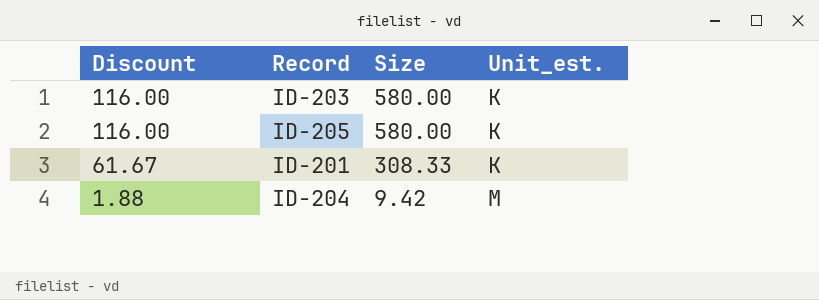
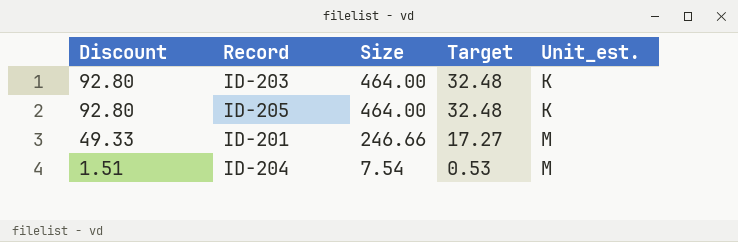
column Target | formula: none -> [Size] * 0.07
ID-203 | Discount: 116.00 -> 92.80
ID-203 | Size: 580.00 -> 464.00
ID-205 | Discount: 116.00 -> 92.80
ID-205 | Size: 580.00 -> 464.00
ID-201 | Discount: 61.67 -> 49.33
ID-201 | Size: 308.33 -> 246.66
ID-201 | Unit_est.: K -> M
ID-204 | Discount: 1.88 -> 1.51
ID-204 | Size: 9.42 -> 7.54

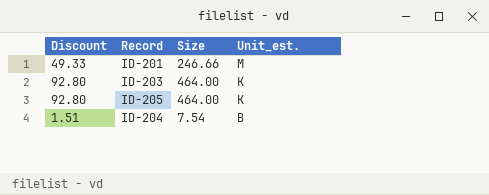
row order: Discount descending -> Unit_est. descending
column Target | formula: [Size] * 0.07 -> none
ID-204 | Unit_est.: M -> B

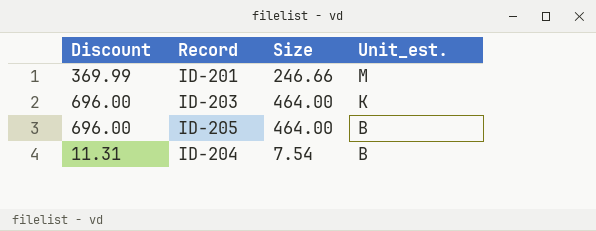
column Discount | formula: [Size] * 0.2 -> [Size] * 1.5
ID-205 | Unit_est.: K -> B

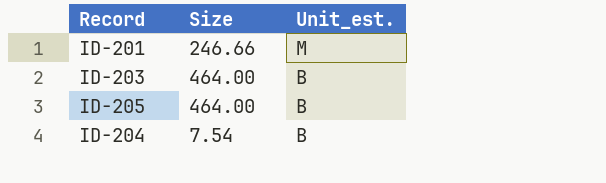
column Discount | formula: [Size] * 1.5 -> none
ID-203 | Unit_est.: K -> B

